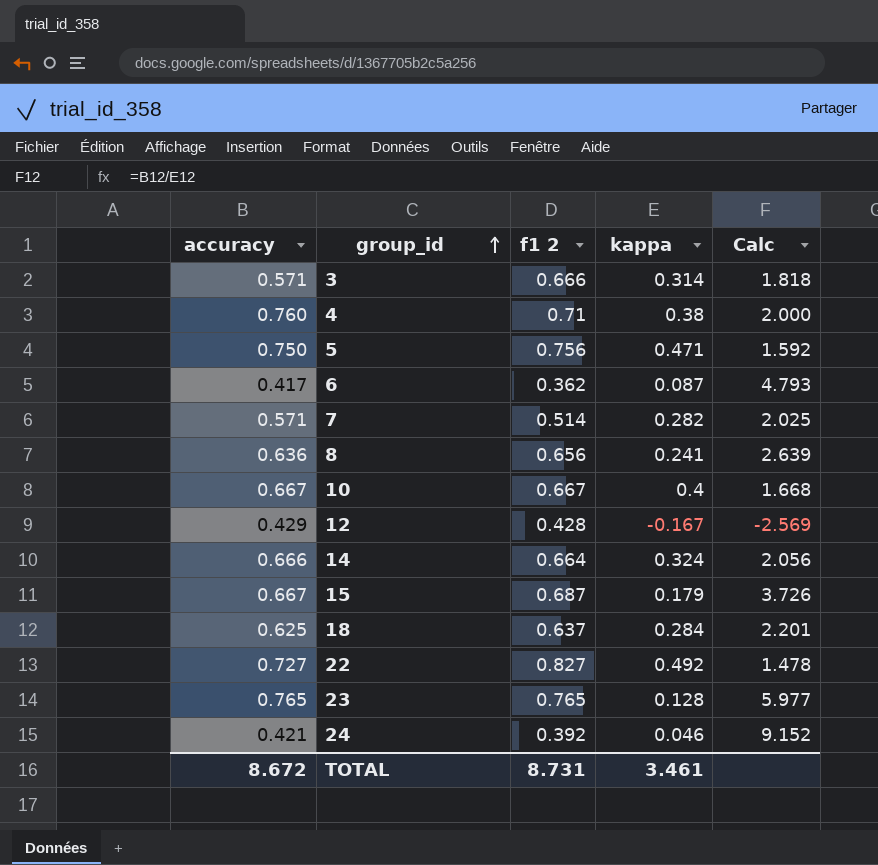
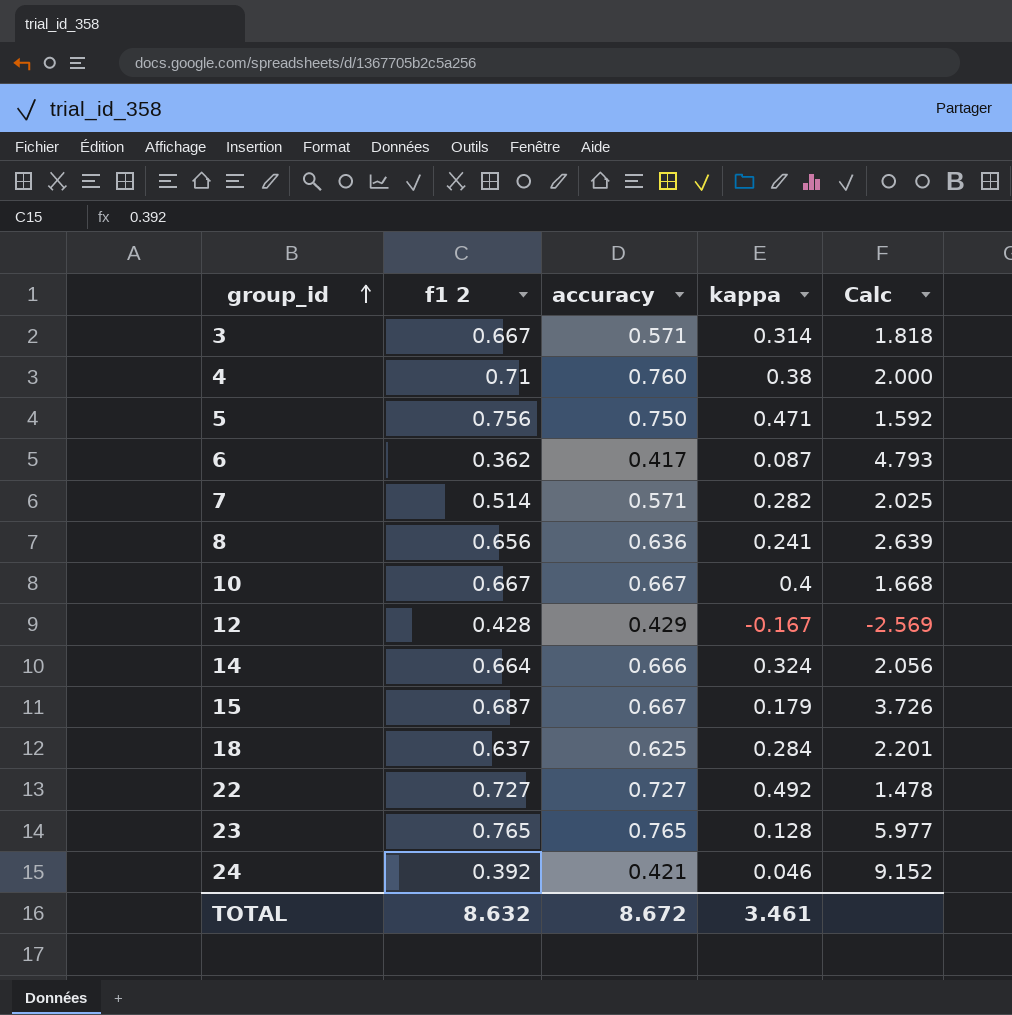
column accuracy | position: 1 -> 3
3 | f1 2: 0.666 -> 0.667
22 | f1 2: 0.827 -> 0.727
TOTAL | f1 2: 8.731 -> 8.632

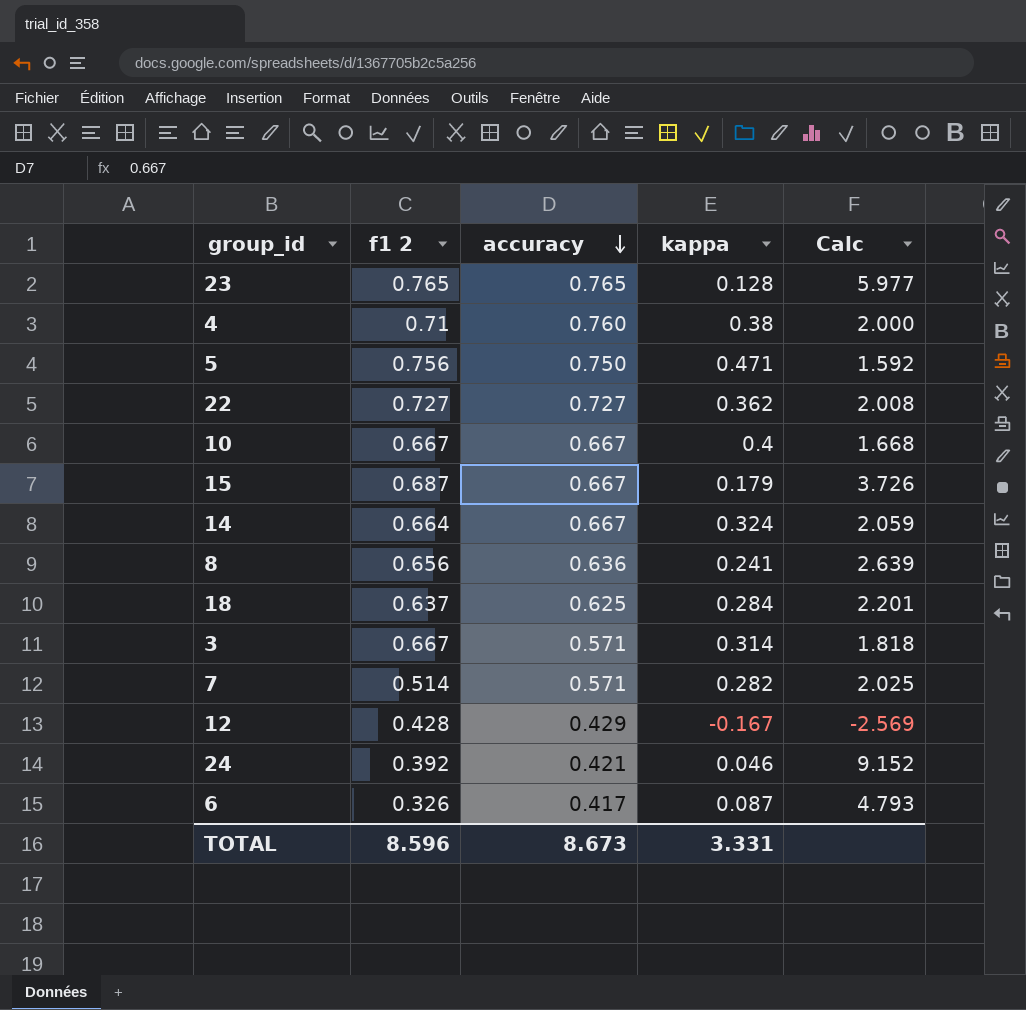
row order: group_id ascending -> accuracy descending
22 | kappa: 0.492 -> 0.362
22 | Calc: 1.478 -> 2.008
14 | accuracy: 0.666 -> 0.667
14 | Calc: 2.056 -> 2.059
6 | f1 2: 0.362 -> 0.326
TOTAL | f1 2: 8.632 -> 8.596
TOTAL | accuracy: 8.672 -> 8.673
TOTAL | kappa: 3.461 -> 3.331

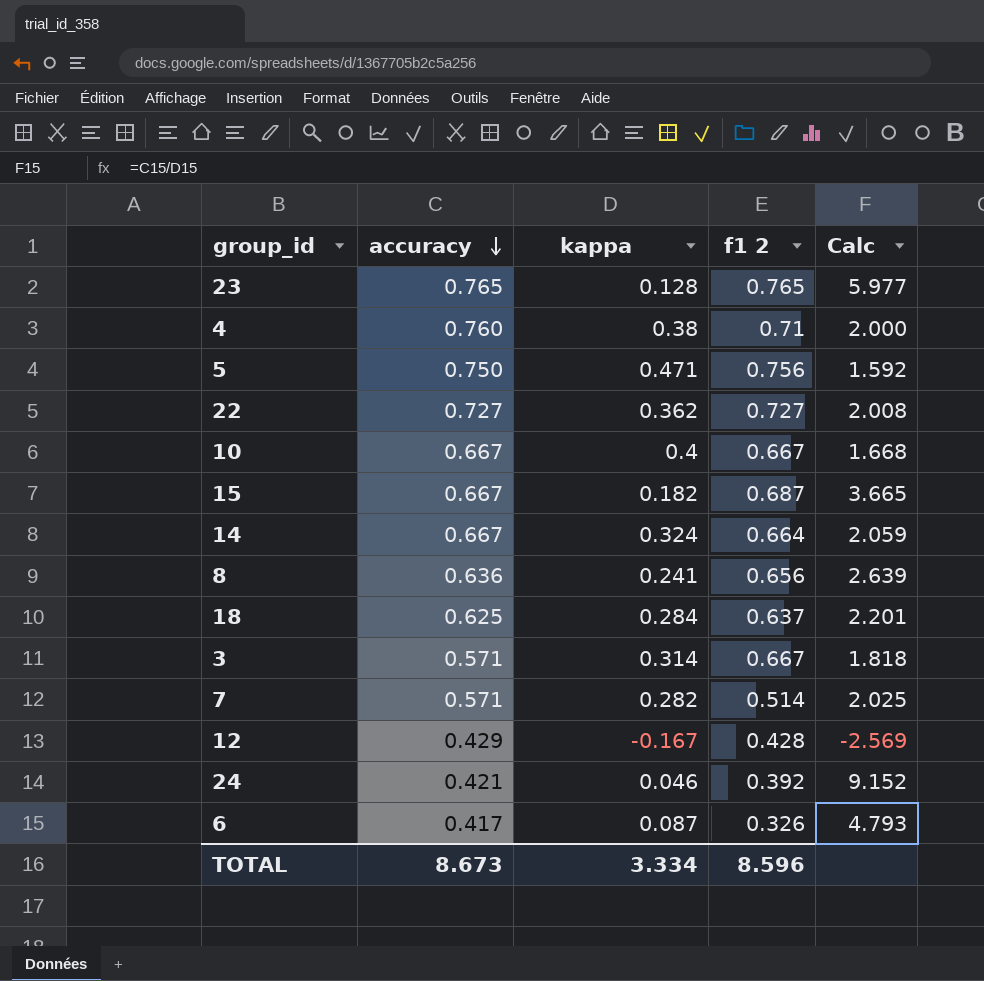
column f1 2 | position: 2 -> 4
15 | kappa: 0.179 -> 0.182
15 | Calc: 3.726 -> 3.665
TOTAL | kappa: 3.331 -> 3.334

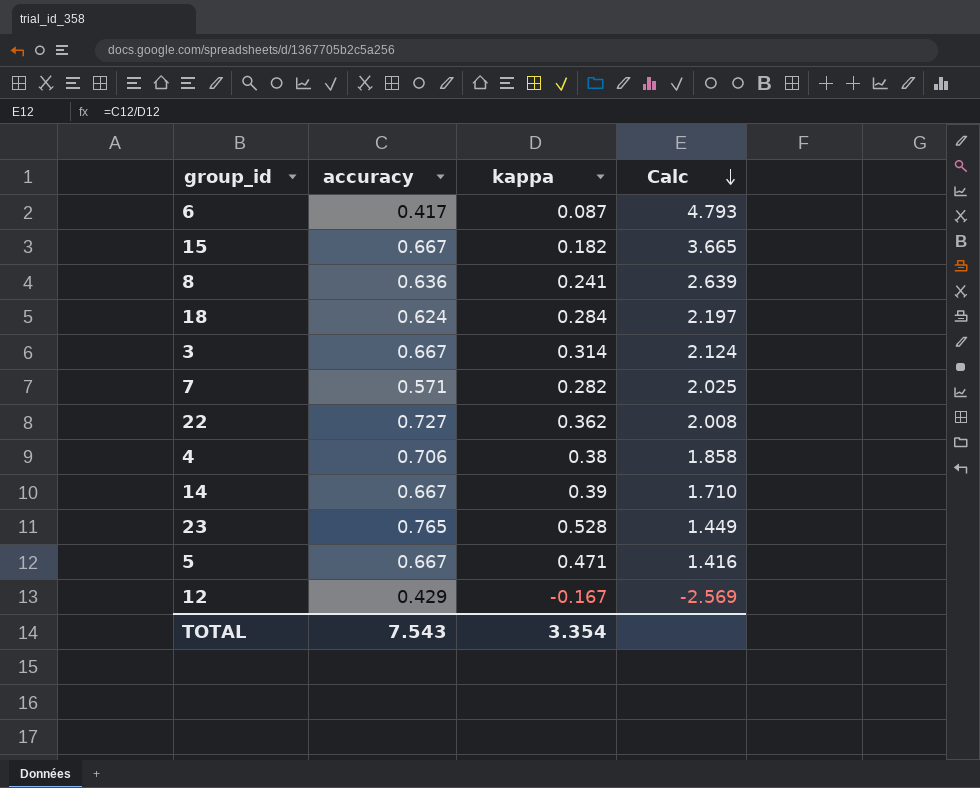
row order: accuracy descending -> Calc descending
column f1 2 | position: 4 -> none
row 10: 0.667 | 0.4 | 0.667 | 1.668 -> none
row 24: 0.421 | 0.046 | 0.392 | 9.152 -> none
18 | accuracy: 0.625 -> 0.624
18 | Calc: 2.201 -> 2.197
3 | accuracy: 0.571 -> 0.667
3 | Calc: 1.818 -> 2.124
4 | accuracy: 0.760 -> 0.706
4 | Calc: 2.000 -> 1.858
14 | kappa: 0.324 -> 0.39
14 | Calc: 2.059 -> 1.710
23 | kappa: 0.128 -> 0.528
23 | Calc: 5.977 -> 1.449
5 | accuracy: 0.750 -> 0.667
5 | Calc: 1.592 -> 1.416
TOTAL | accuracy: 8.673 -> 7.543
TOTAL | kappa: 3.334 -> 3.354

